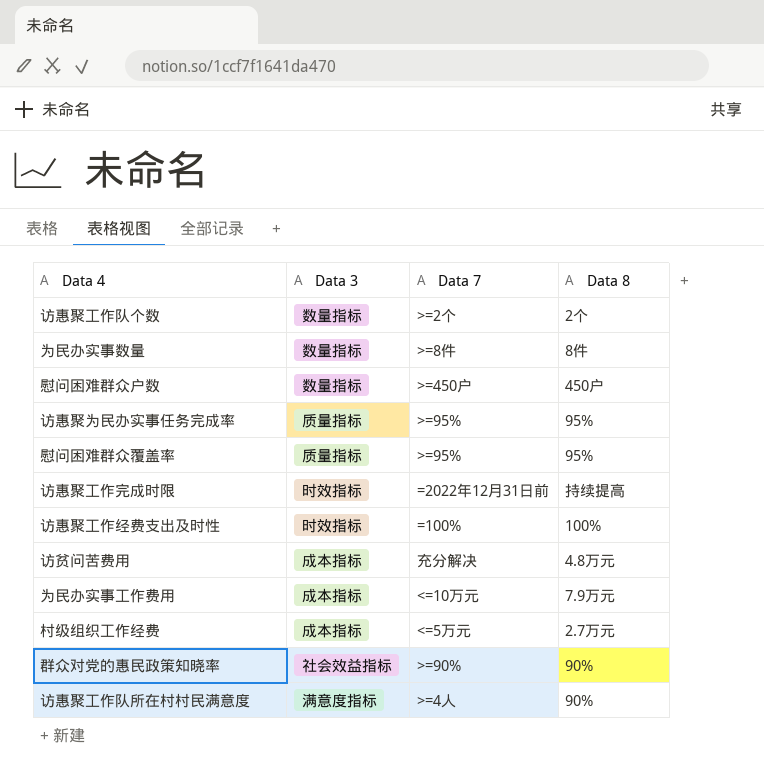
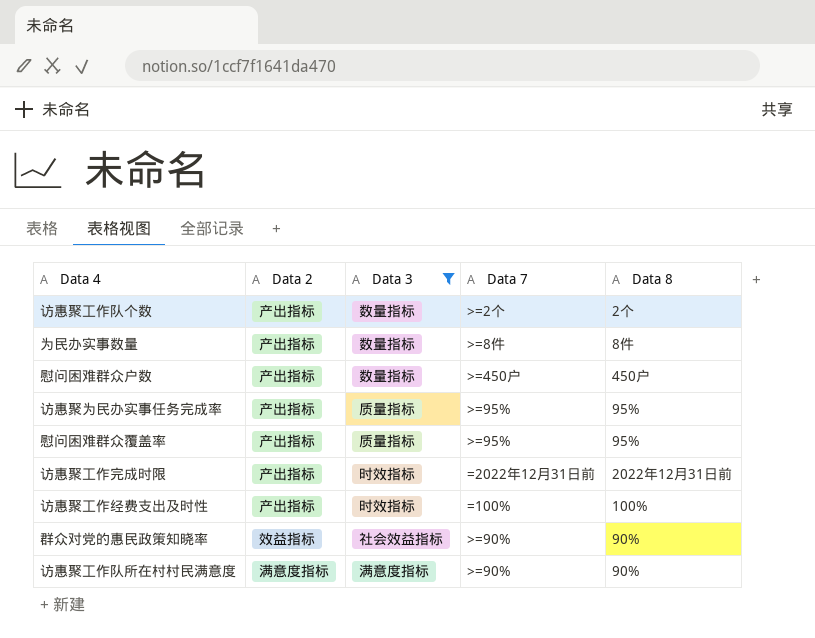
filter: none -> Data 3 != 成本指标
column Data 2 | position: none -> 2
访惠聚工作完成时限 | Data 8: 持续提高 -> 2022年12月31日前
访惠聚工作队所在村村民满意度 | Data 7: >=4人 -> >=90%

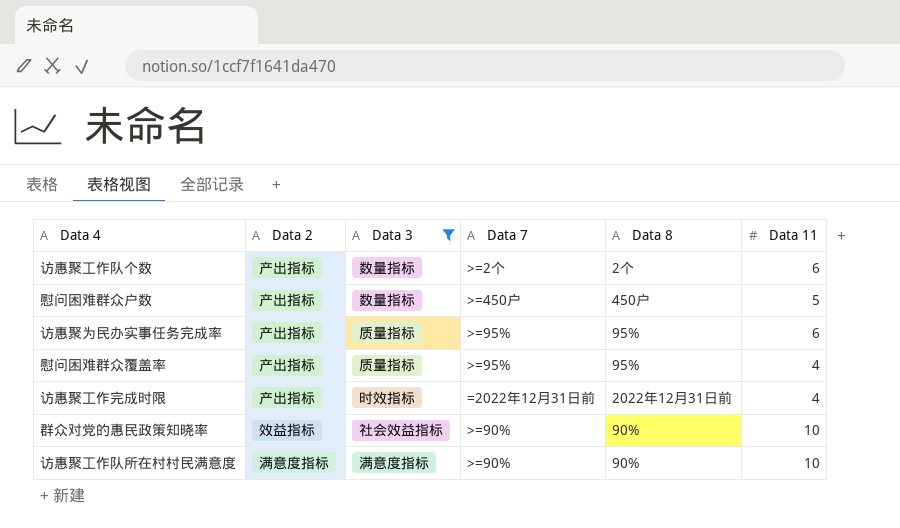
column Data 11 | position: none -> 6
row 为民办实事数量: 产出指标 | 数量指标 | >=8件 | 8件 -> none
row 访惠聚工作经费支出及时性: 产出指标 | 时效指标 | =100% | 100% -> none

